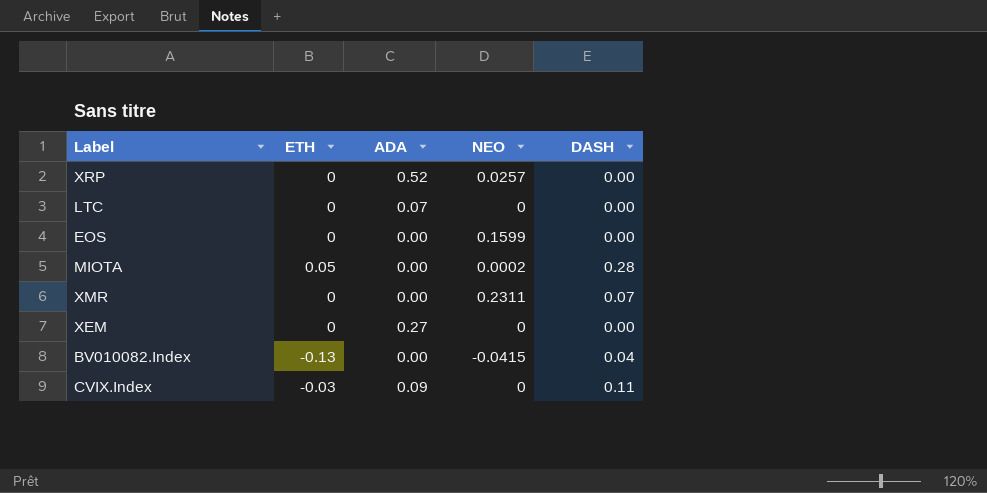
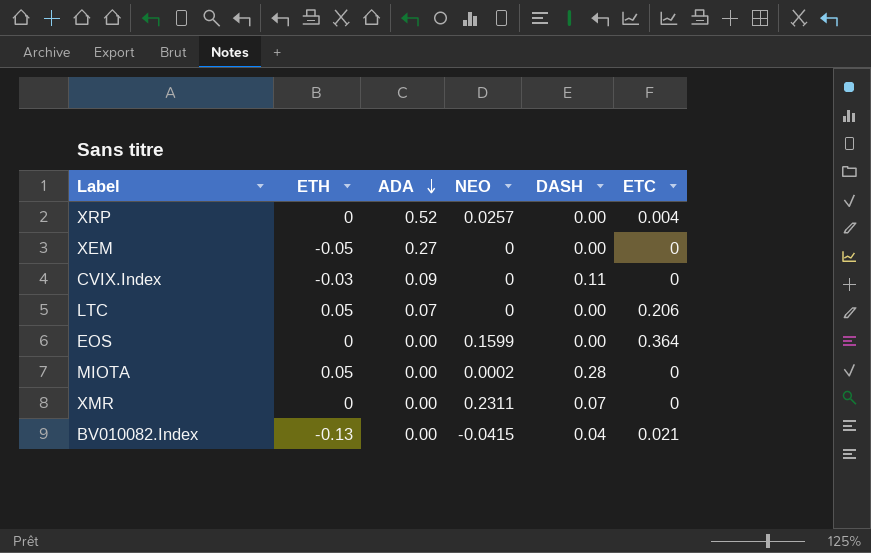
row order: none -> ADA descending
column ETC | position: none -> 6
XEM | ETH: 0 -> -0.05
LTC | ETH: 0 -> 0.05

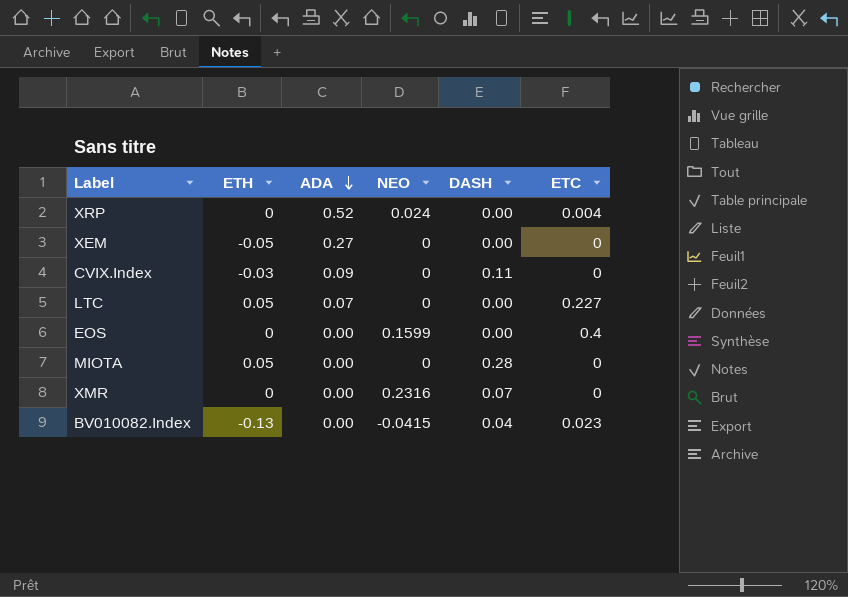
XRP | NEO: 0.0257 -> 0.024
LTC | ETC: 0.206 -> 0.227
EOS | ETC: 0.364 -> 0.4
MIOTA | NEO: 0.0002 -> 0
XMR | NEO: 0.2311 -> 0.2316
BV010082.Index | ETC: 0.021 -> 0.023

